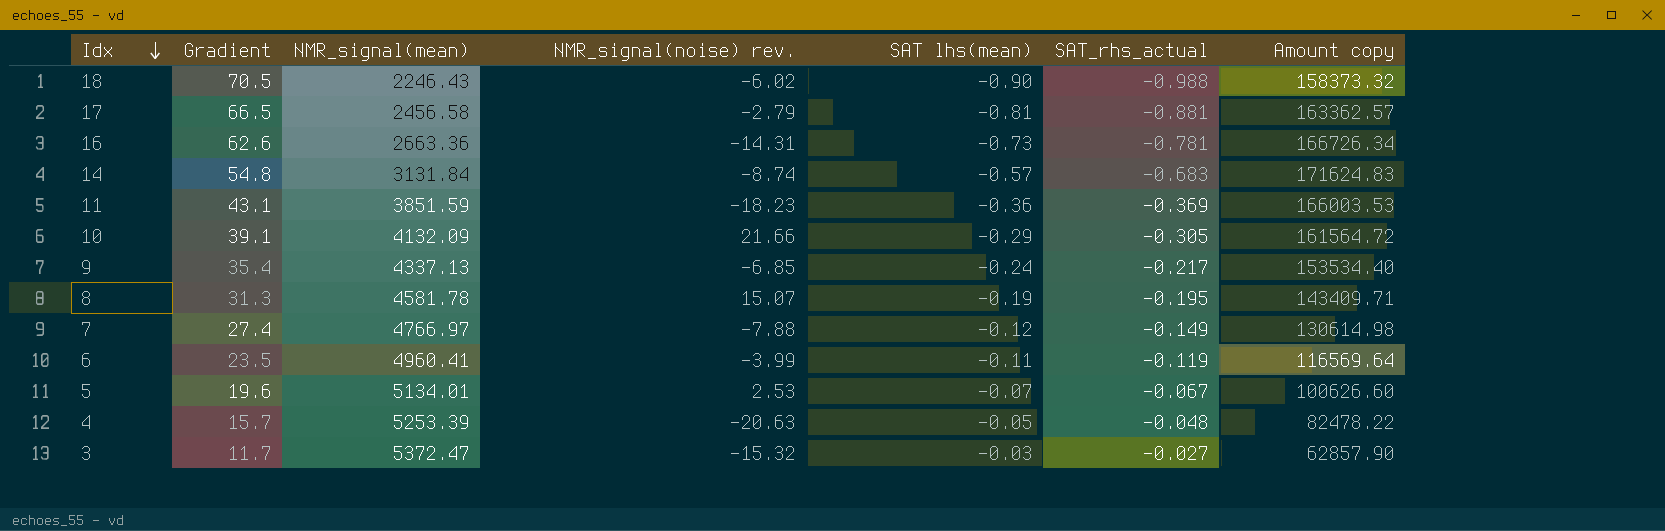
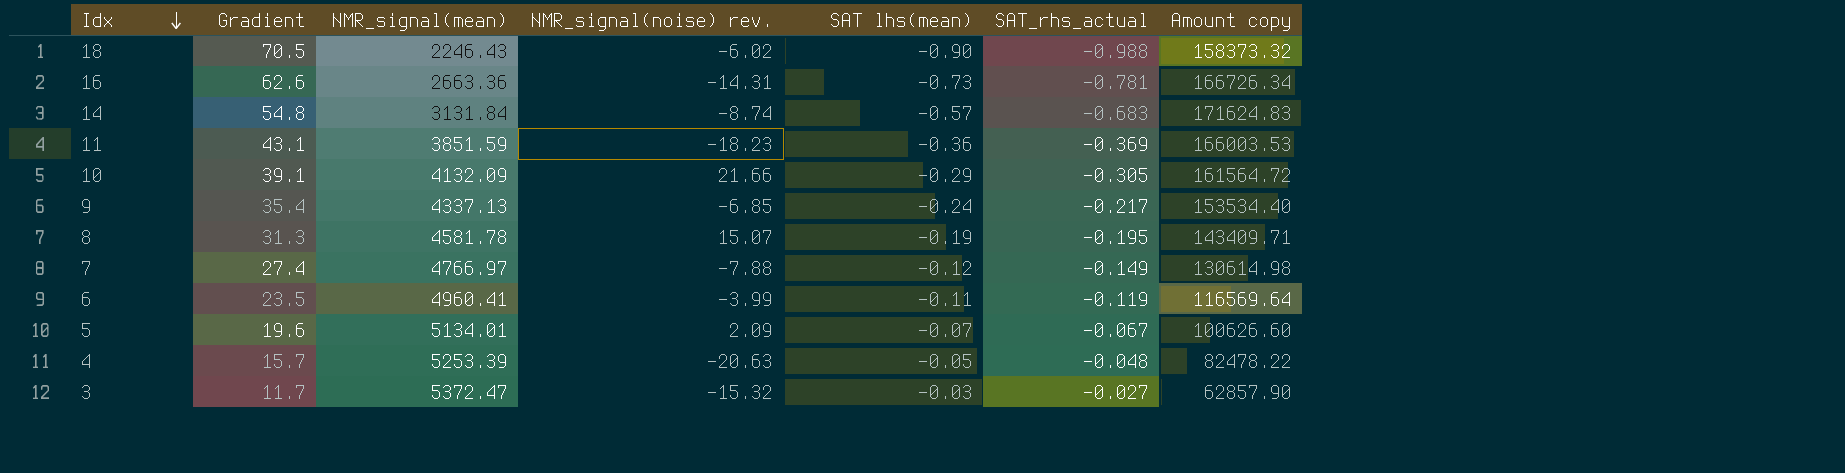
row 17: 66.5 | 2456.58 | -2.79 | -0.81 | -0.881 | 163362.57 -> none
5 | NMR_signal(noise) rev.: 2.53 -> 2.09

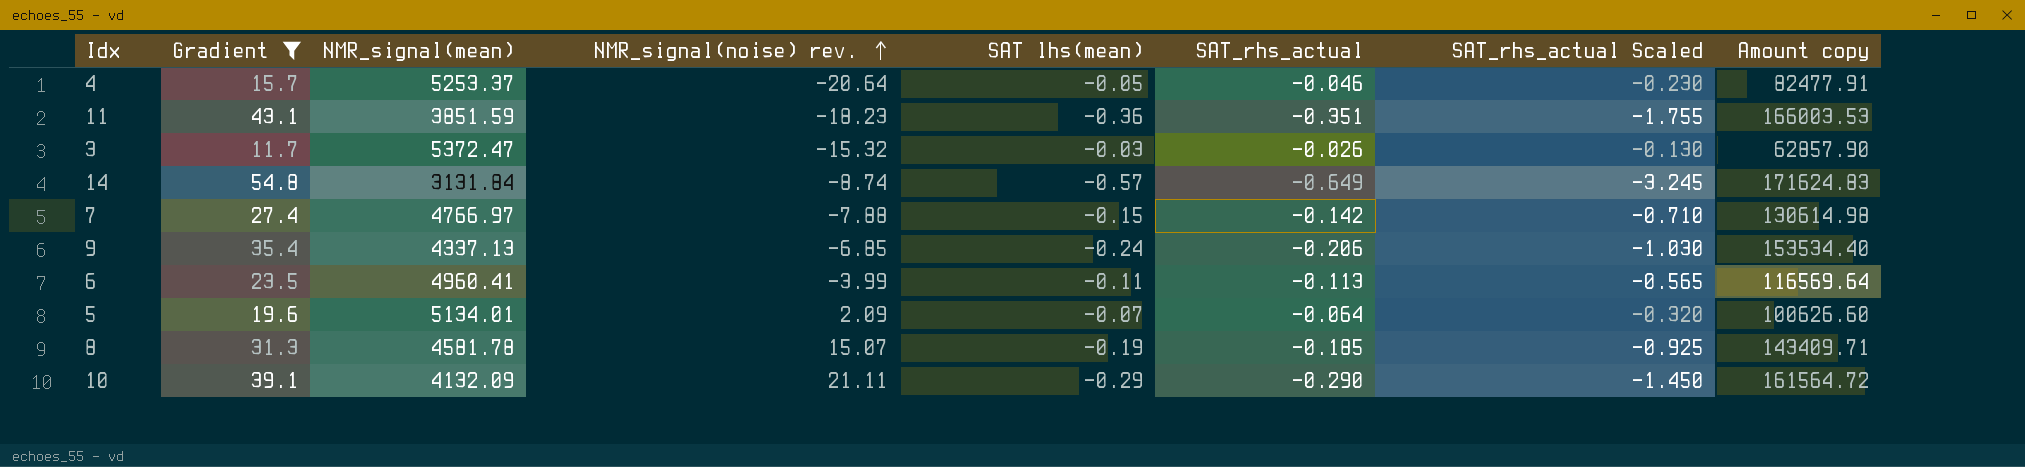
filter: none -> Gradient <= 54.8
row order: Idx descending -> NMR_signal(noise) rev. ascending
column SAT_rhs_actual Scaled | formula: none -> [SAT_rhs_actual] * 5
4 | NMR_signal(mean): 5253.39 -> 5253.37
4 | NMR_signal(noise) rev.: -20.63 -> -20.64
4 | SAT_rhs_actual: -0.048 -> -0.046
4 | Amount copy: 82478.22 -> 82477.91
11 | SAT_rhs_actual: -0.369 -> -0.351
3 | SAT_rhs_actual: -0.027 -> -0.026
14 | SAT_rhs_actual: -0.683 -> -0.649
7 | SAT lhs(mean): -0.12 -> -0.15
7 | SAT_rhs_actual: -0.149 -> -0.142
9 | SAT_rhs_actual: -0.217 -> -0.206
6 | SAT_rhs_actual: -0.119 -> -0.113
5 | SAT_rhs_actual: -0.067 -> -0.064
8 | SAT_rhs_actual: -0.195 -> -0.185
10 | NMR_signal(noise) rev.: 21.66 -> 21.11
10 | SAT_rhs_actual: -0.305 -> -0.290

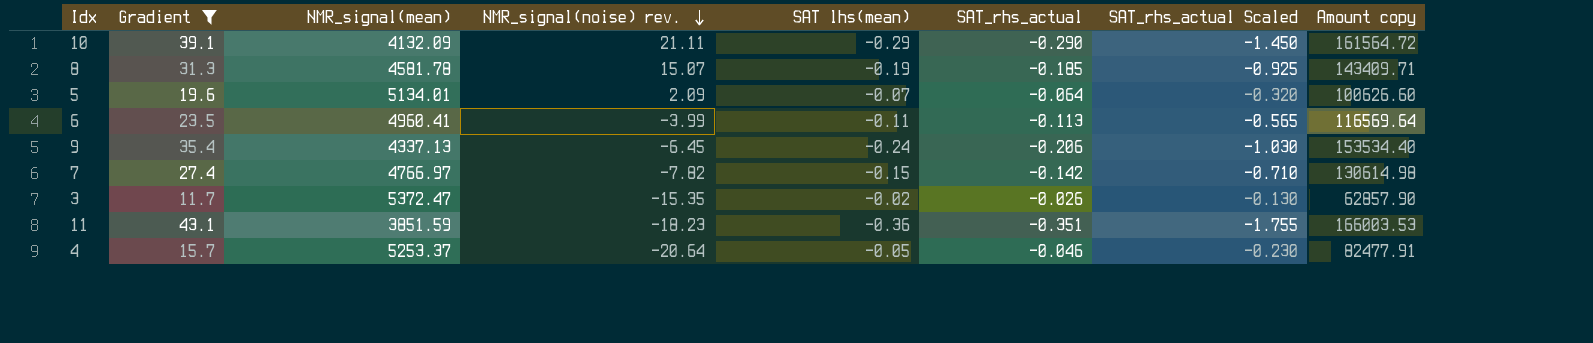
row order: NMR_signal(noise) rev. ascending -> NMR_signal(noise) rev. descending
row 14: 54.8 | 3131.84 | -8.74 | -0.57 | -0.649 | -3.245 | 171624.83 -> none
9 | NMR_signal(noise) rev.: -6.85 -> -6.45
7 | NMR_signal(noise) rev.: -7.88 -> -7.82
3 | NMR_signal(noise) rev.: -15.32 -> -15.35
3 | SAT lhs(mean): -0.03 -> -0.02

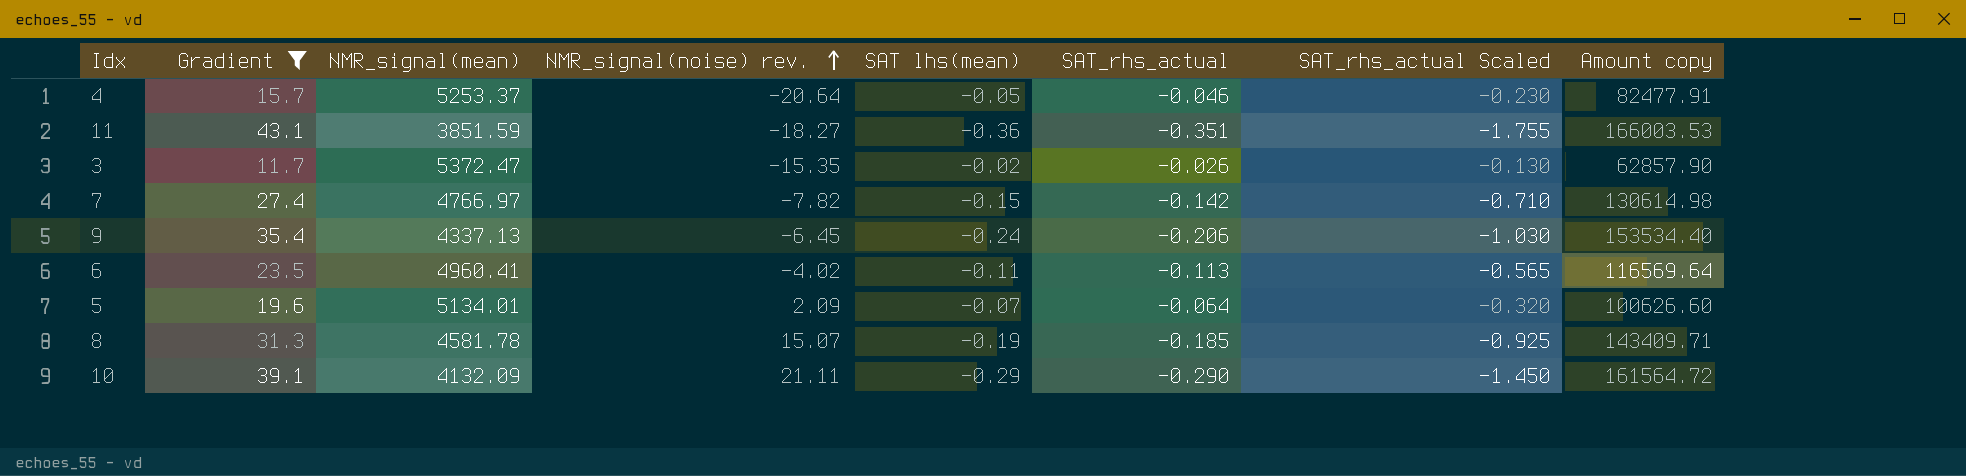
row order: NMR_signal(noise) rev. descending -> NMR_signal(noise) rev. ascending
11 | NMR_signal(noise) rev.: -18.23 -> -18.27
6 | NMR_signal(noise) rev.: -3.99 -> -4.02

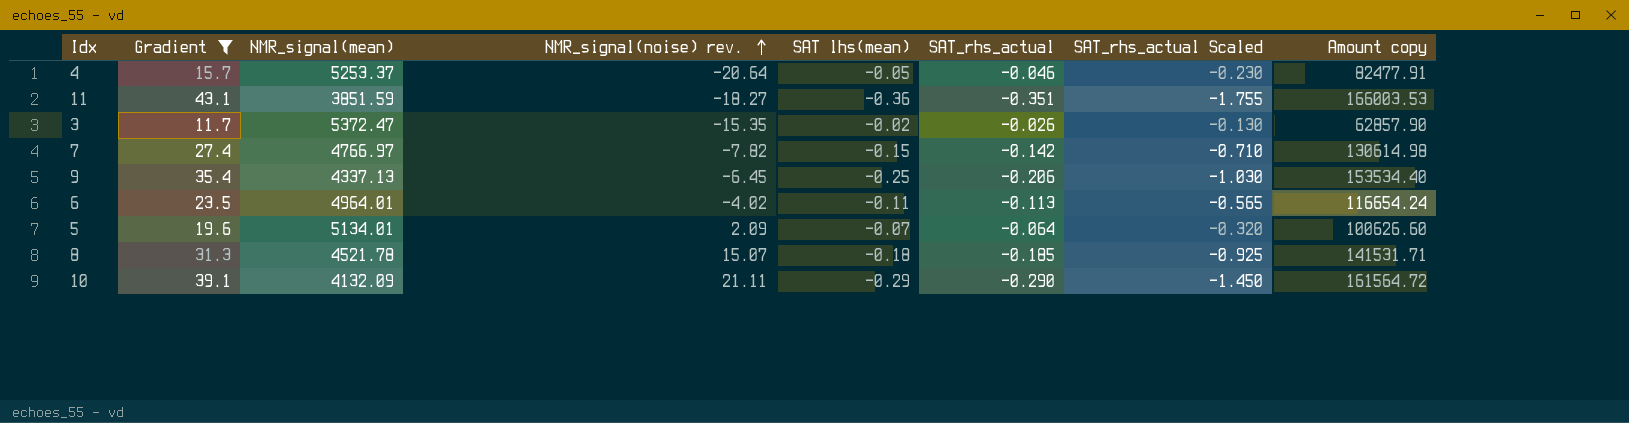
9 | SAT lhs(mean): -0.24 -> -0.25
6 | NMR_signal(mean): 4960.41 -> 4964.01
6 | Amount copy: 116569.64 -> 116654.24
8 | NMR_signal(mean): 4581.78 -> 4521.78
8 | SAT lhs(mean): -0.19 -> -0.18
8 | Amount copy: 143409.71 -> 141531.71

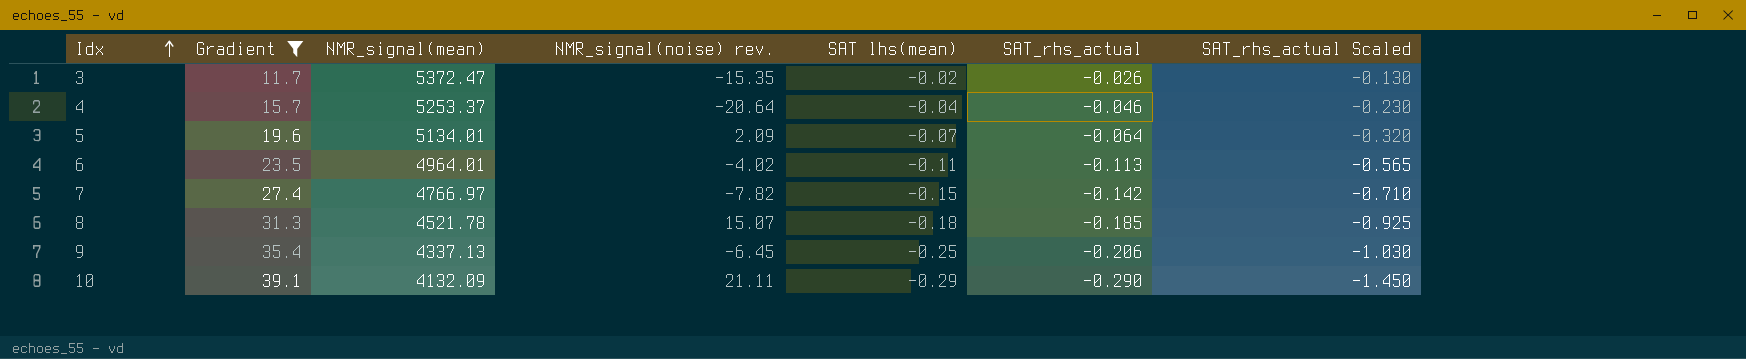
row order: NMR_signal(noise) rev. ascending -> Idx ascending
column Amount copy | formula: [Gradient] * [NMR_signal(mean)] -> none
row 11: 43.1 | 3851.59 | -18.27 | -0.36 | -0.351 | -1.755 | 166003.53 -> none
4 | SAT lhs(mean): -0.05 -> -0.04

